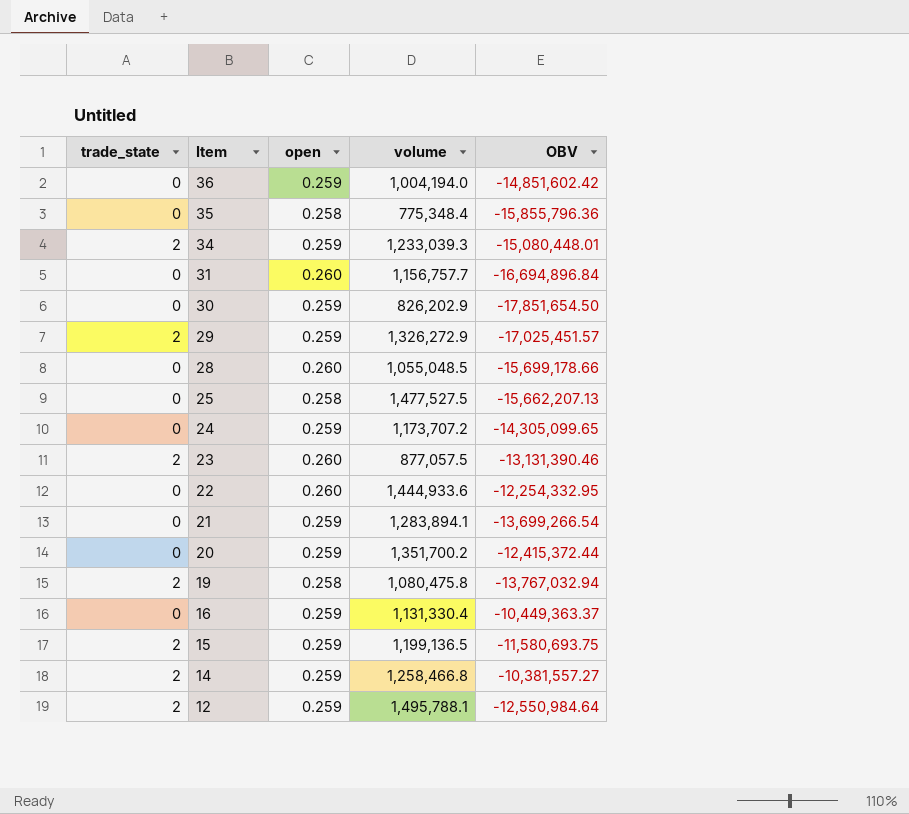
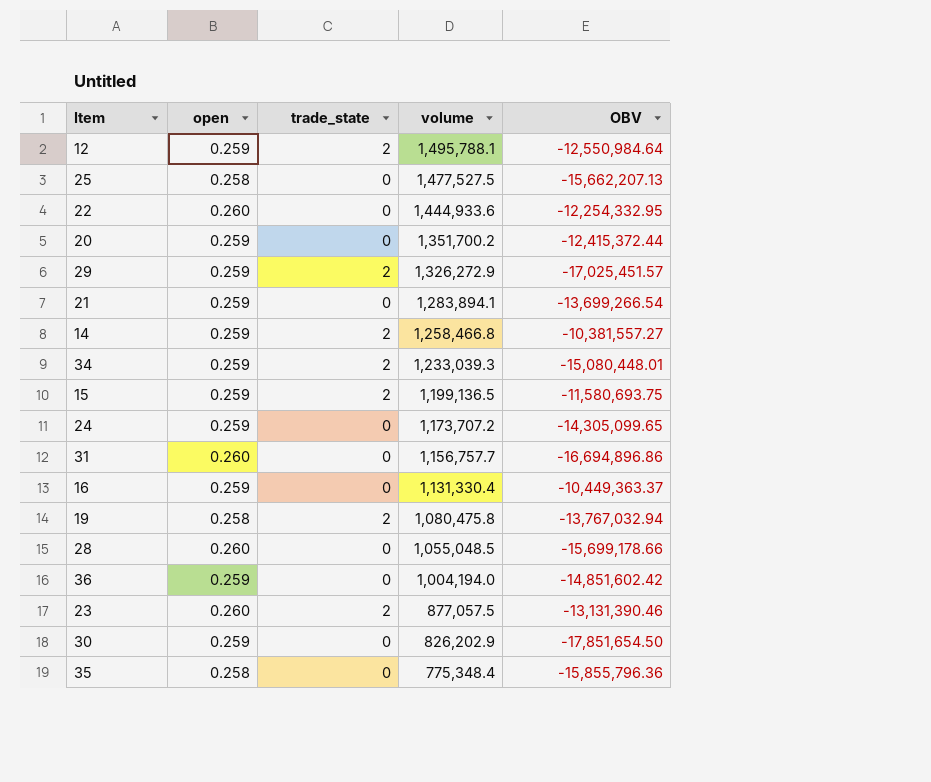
row order: Item descending -> volume descending
column trade_state | position: 1 -> 3
31 | OBV: -16,694,896.84 -> -16,694,896.86

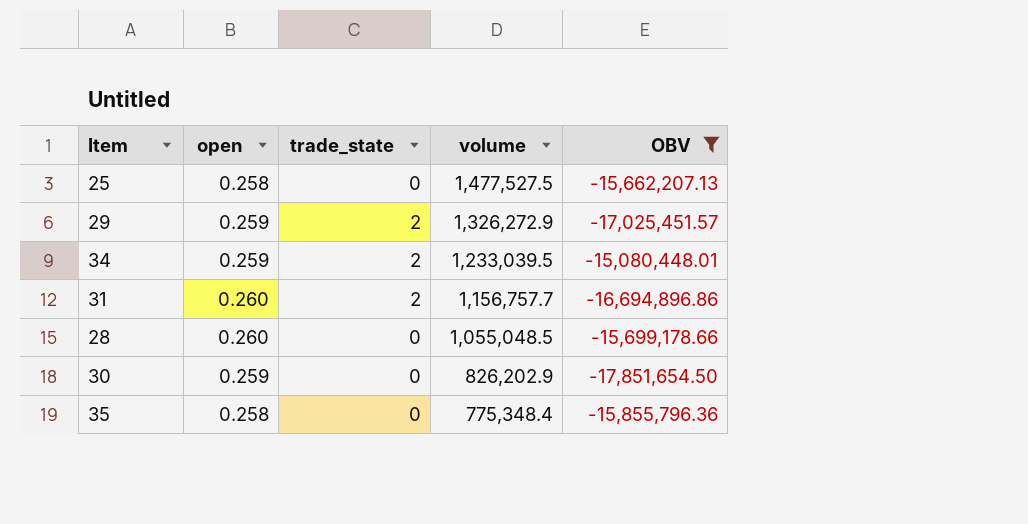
filter: none -> OBV <= -15,080,448.01
34 | volume: 1,233,039.3 -> 1,233,039.5
31 | trade_state: 0 -> 2

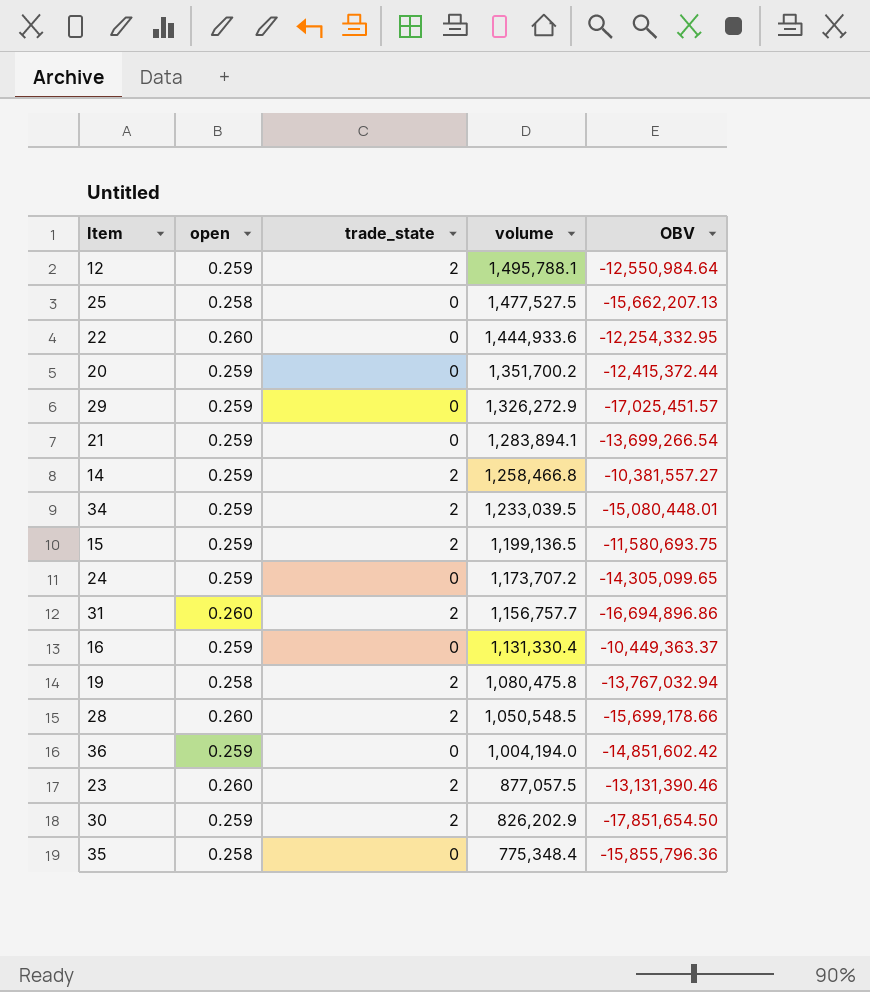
filter: OBV <= -15,080,448.01 -> none
29 | trade_state: 2 -> 0
28 | trade_state: 0 -> 2
28 | volume: 1,055,048.5 -> 1,050,548.5
30 | trade_state: 0 -> 2

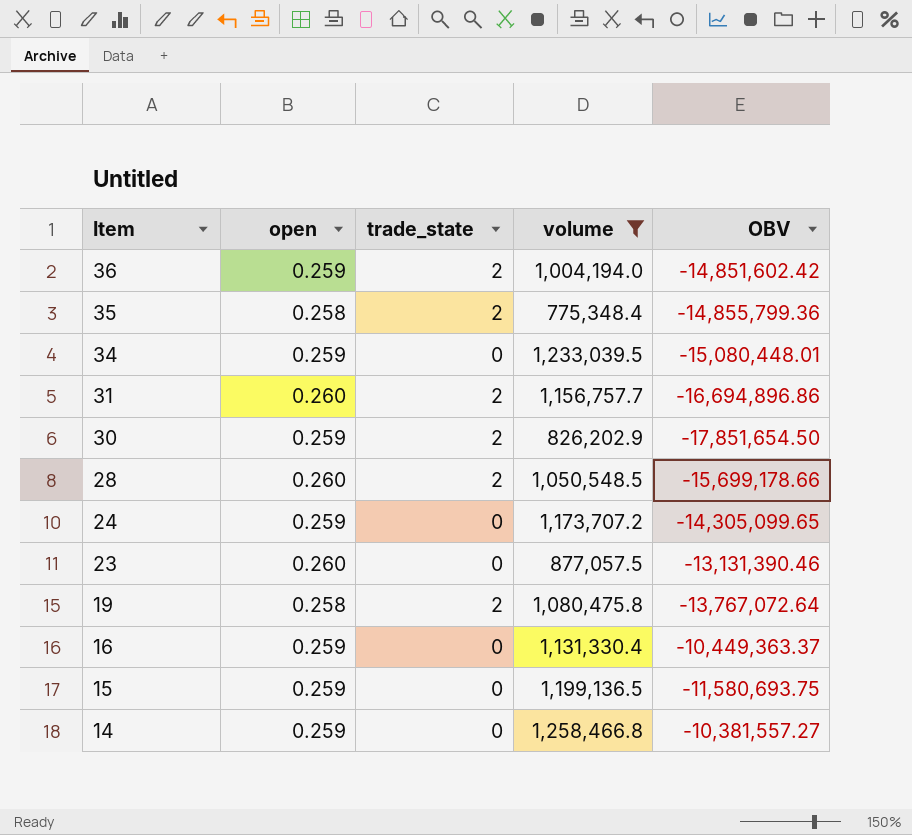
filter: none -> volume <= 1,258,466.8
row order: volume descending -> Item descending
36 | trade_state: 0 -> 2
35 | trade_state: 0 -> 2
35 | OBV: -15,855,796.36 -> -14,855,799.36
34 | trade_state: 2 -> 0
23 | trade_state: 2 -> 0
19 | OBV: -13,767,032.94 -> -13,767,072.64
15 | trade_state: 2 -> 0
14 | trade_state: 2 -> 0

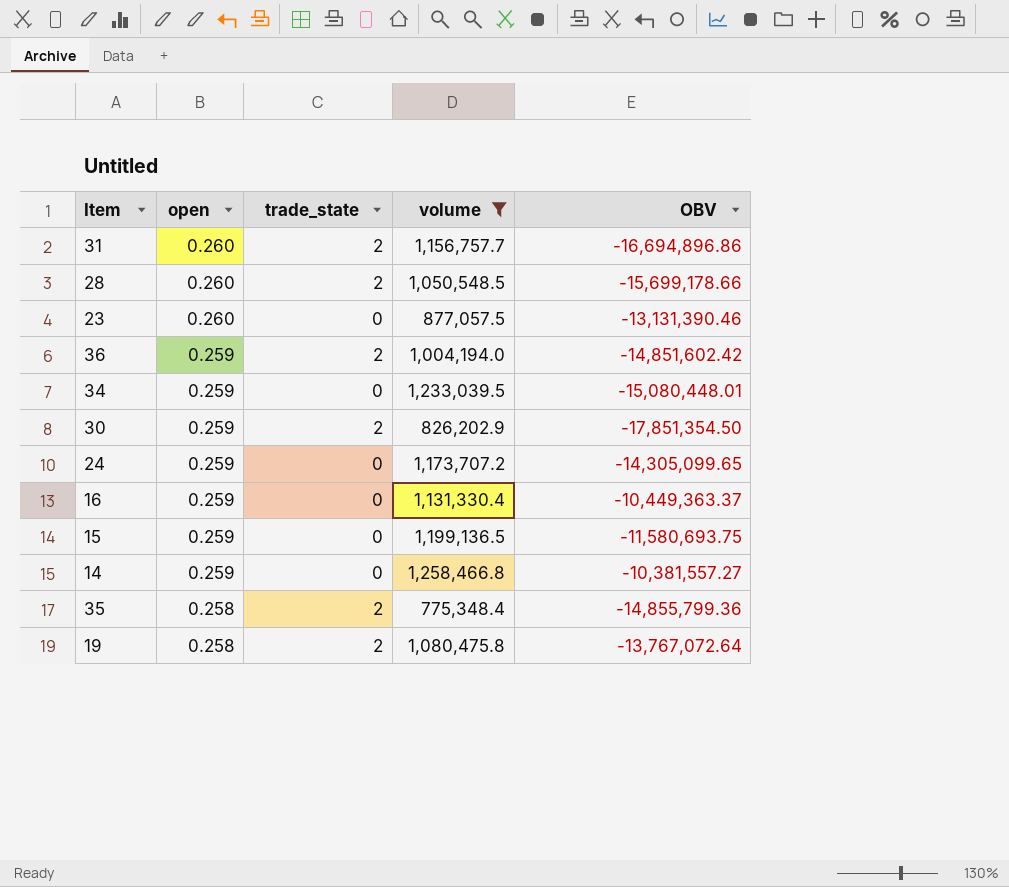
row order: Item descending -> open descending
30 | OBV: -17,851,654.50 -> -17,851,354.50

